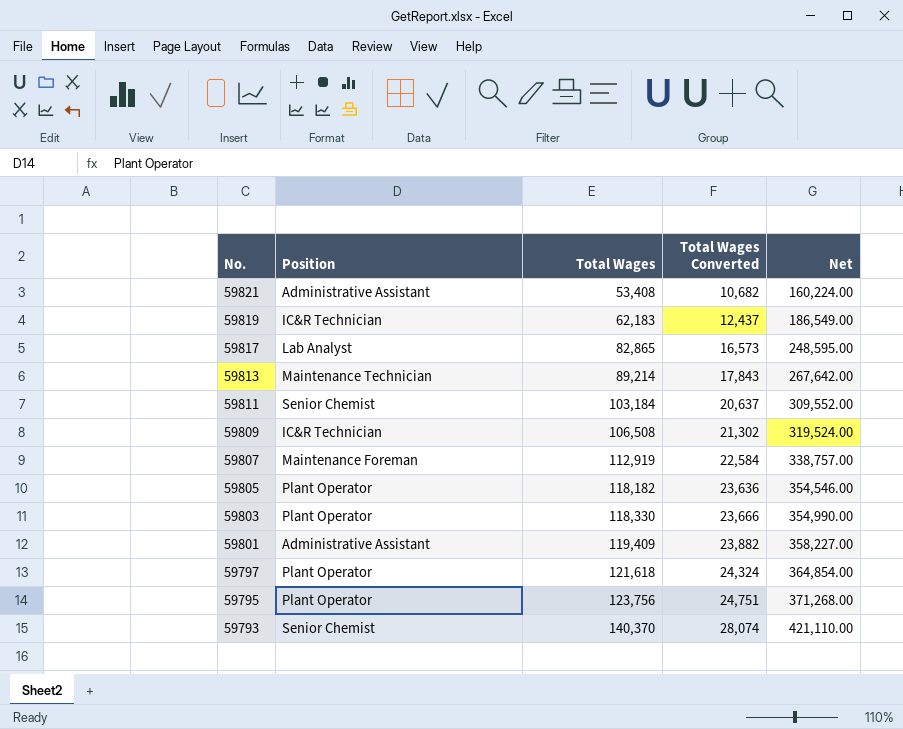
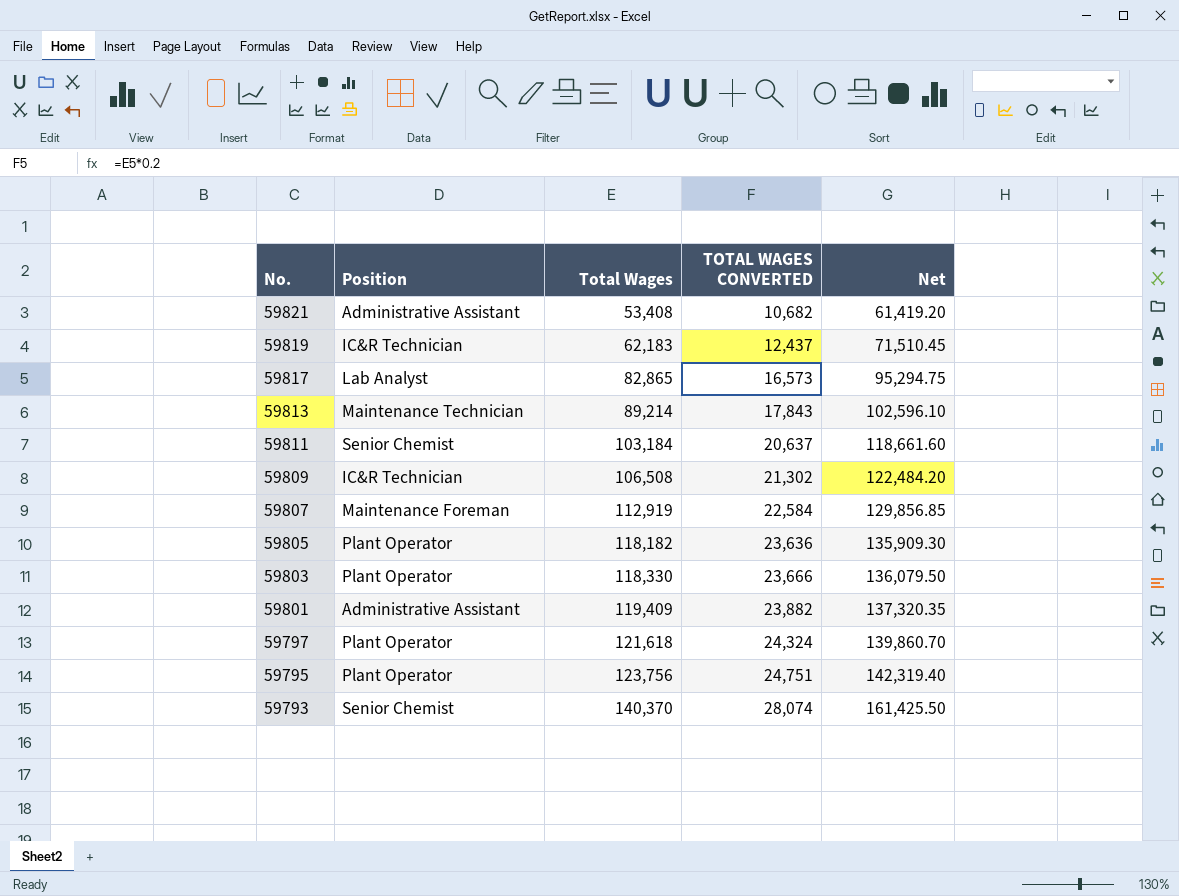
column name: Total Wages Converted -> TOTAL WAGES CONVERTED
column Net | formula: [Total Wages] * 3 -> [Total Wages] * 1.15

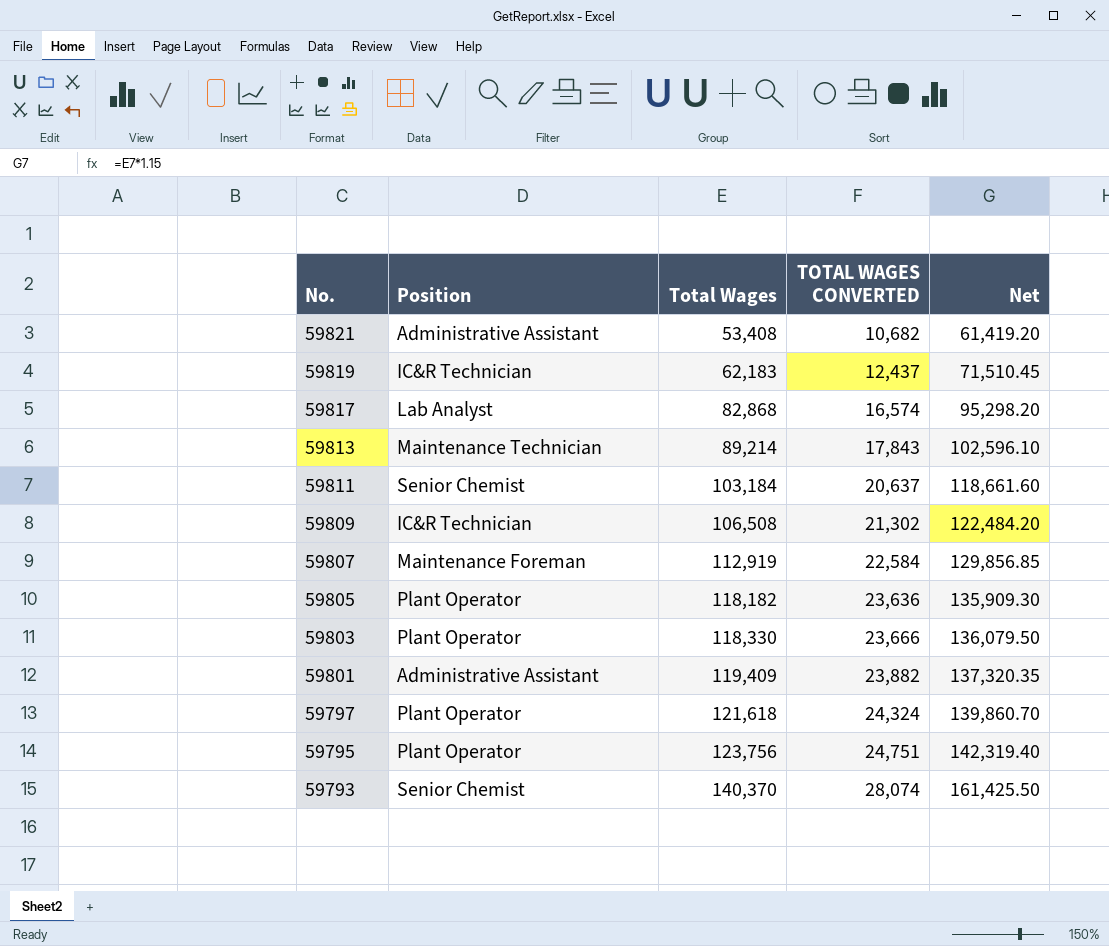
59817 | Total Wages: 82,865 -> 82,868
59817 | TOTAL WAGES CONVERTED: 16,573 -> 16,574
59817 | Net: 95,294.75 -> 95,298.20

